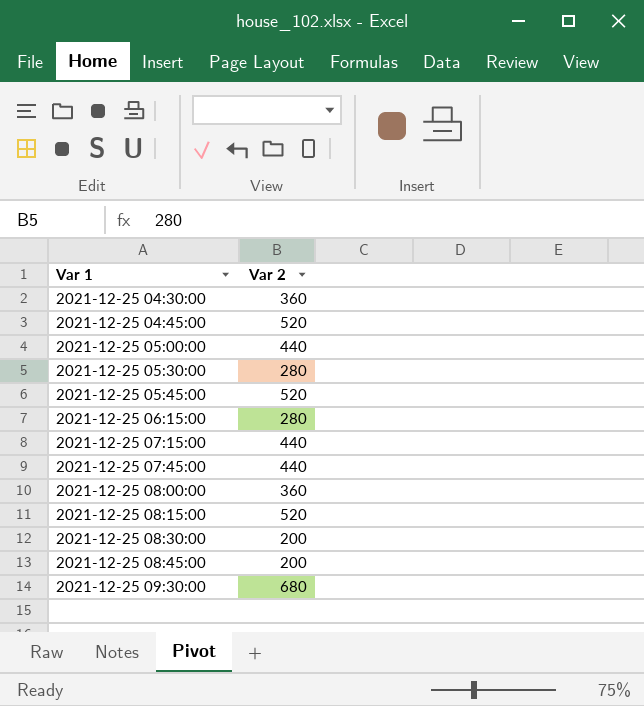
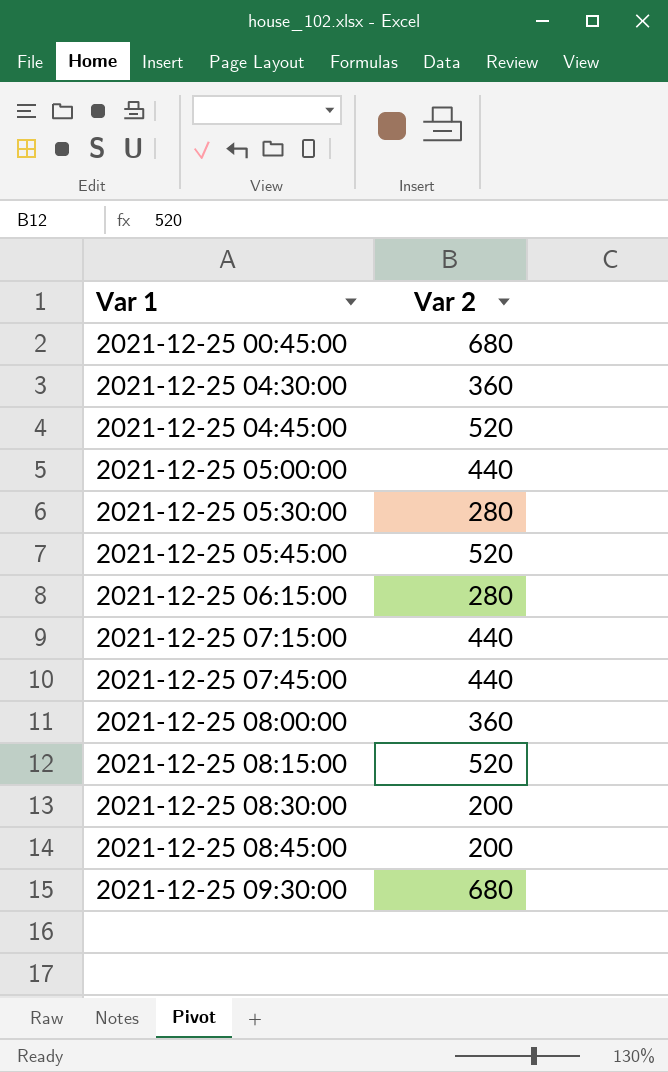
row 2021-12-25 00:45:00: none -> 680

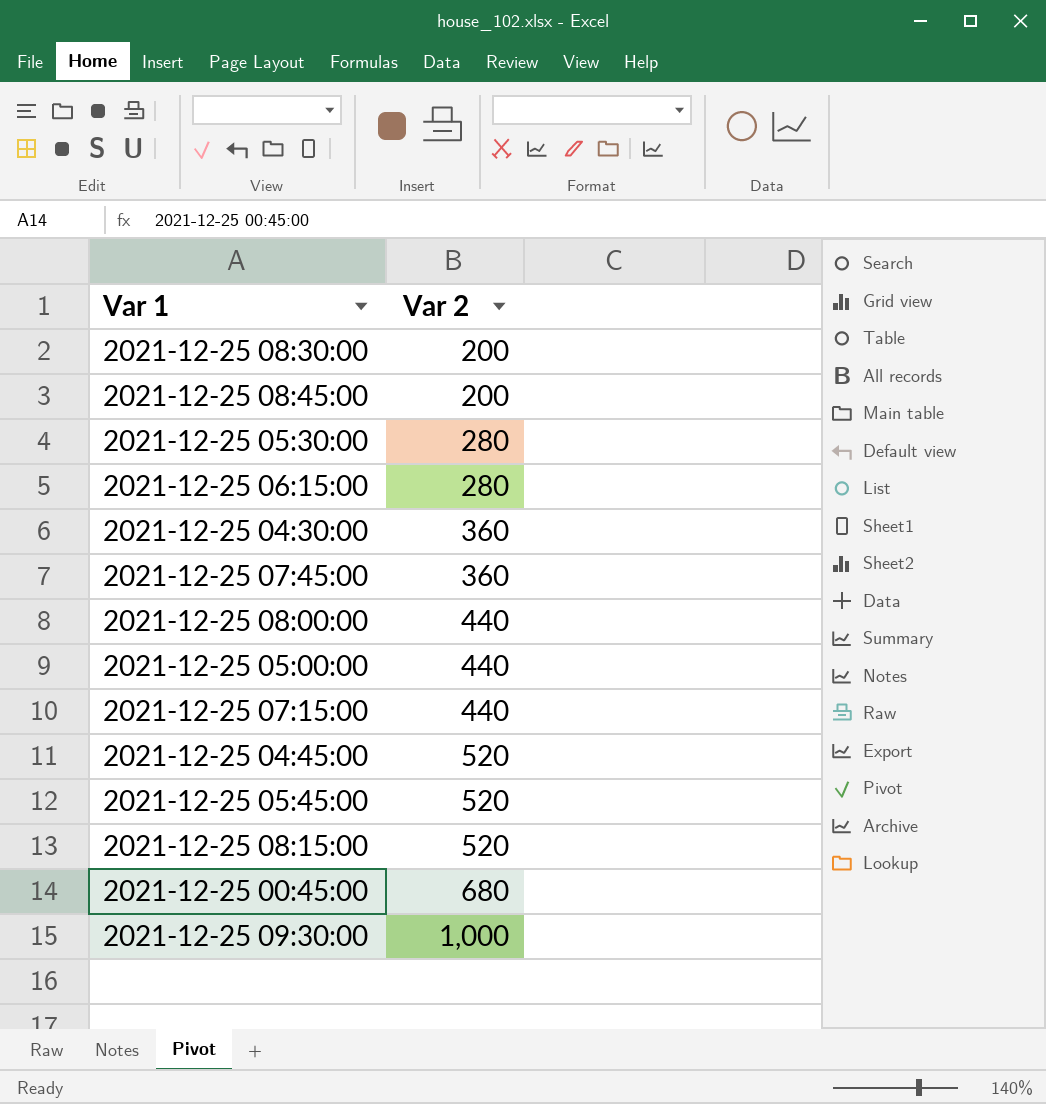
row order: Var 1 ascending -> Var 2 ascending
2021-12-25 07:45:00 | Var 2: 440 -> 360
2021-12-25 08:00:00 | Var 2: 360 -> 440
2021-12-25 09:30:00 | Var 2: 680 -> 1,000

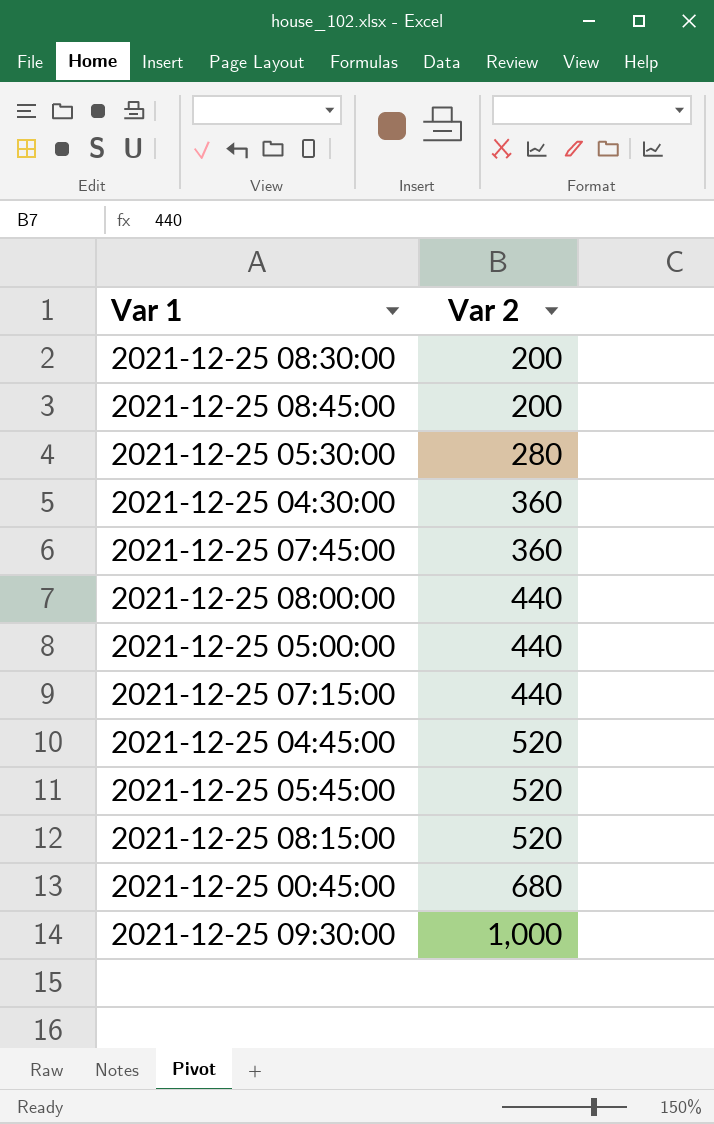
row 2021-12-25 06:15:00: 280 -> none

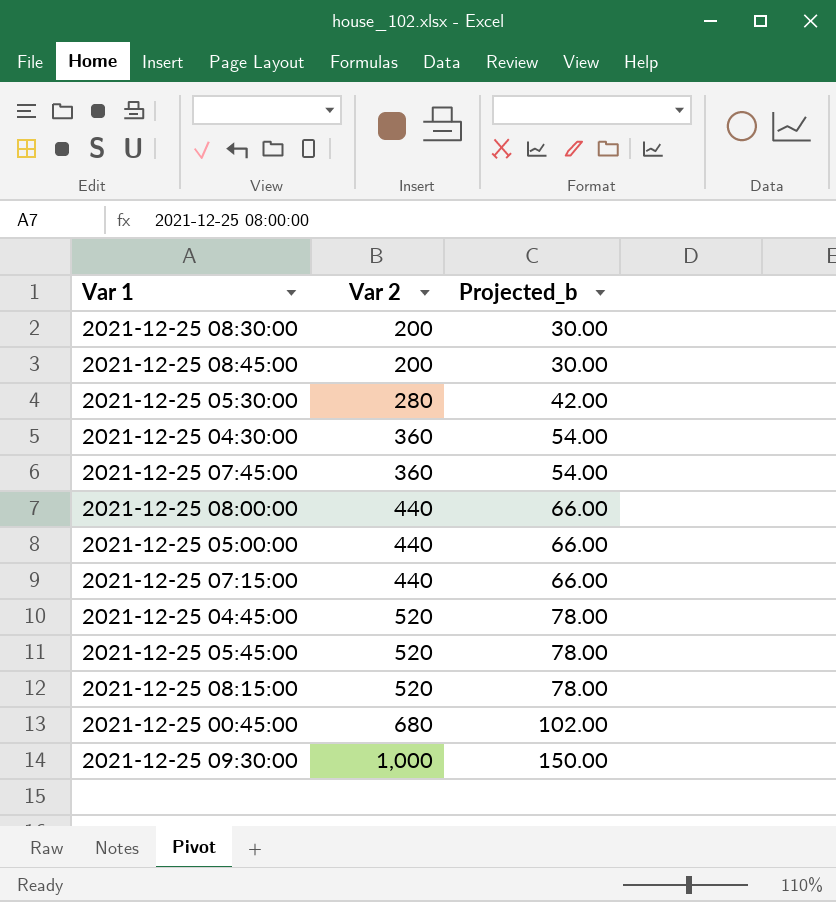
column Projected_b | formula: none -> [Var 2] * 0.15

